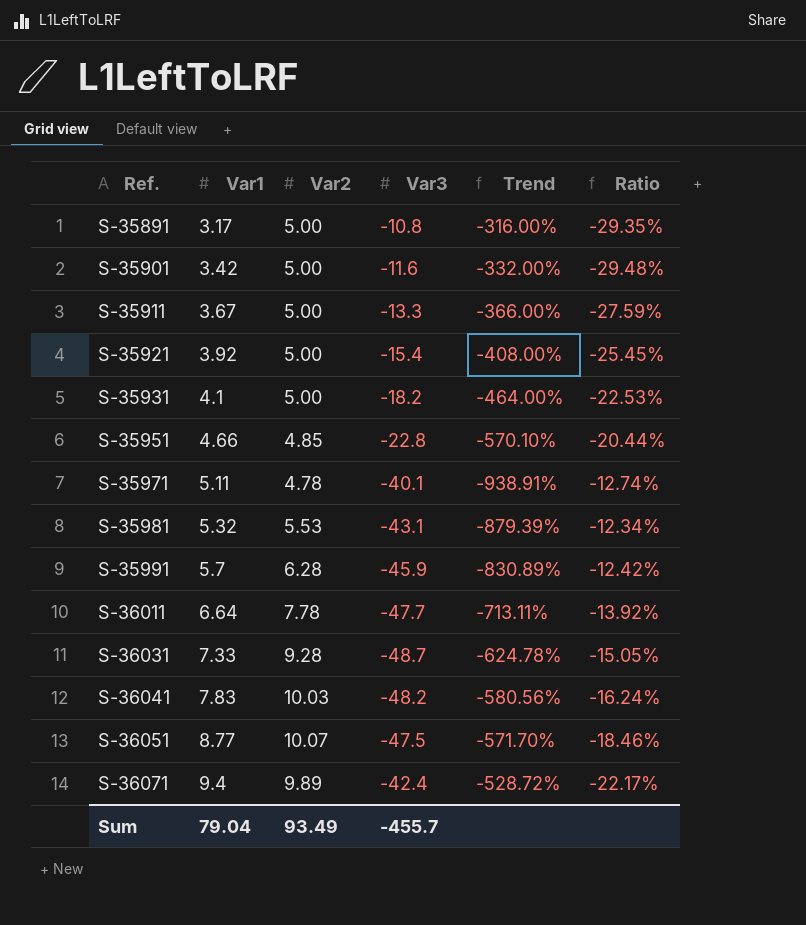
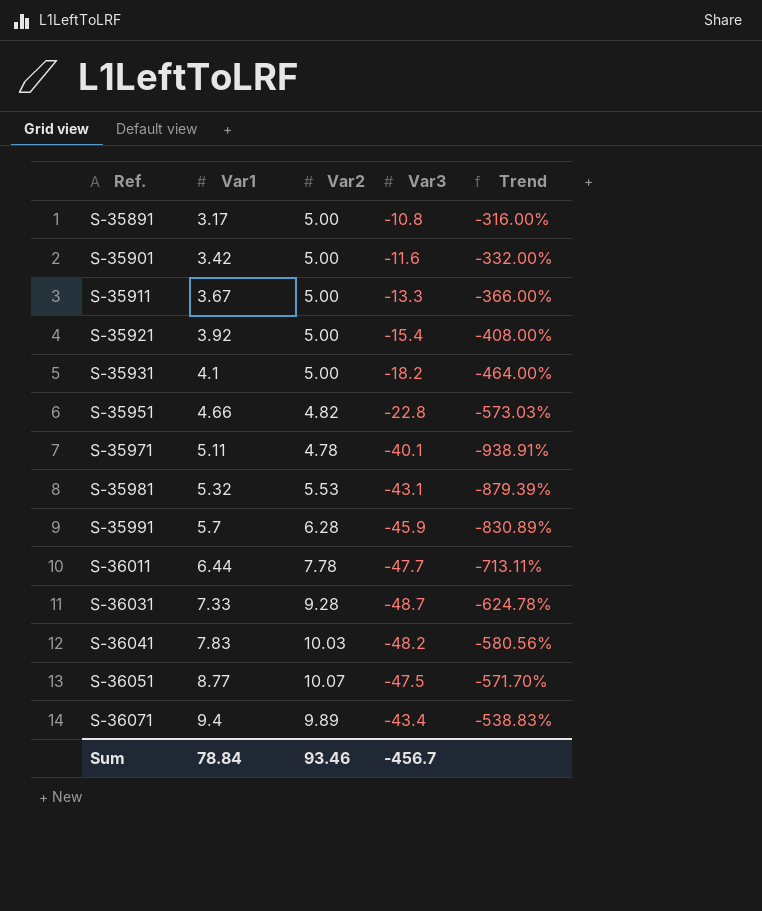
column Ratio | formula: [Var1] / [Var3] -> none
S-35951 | Var2: 4.85 -> 4.82
S-35951 | Trend: -570.10% -> -573.03%
S-36011 | Var1: 6.64 -> 6.44
S-36071 | Var3: -42.4 -> -43.4
S-36071 | Trend: -528.72% -> -538.83%
Sum | Var1: 79.04 -> 78.84
Sum | Var2: 93.49 -> 93.46
Sum | Var3: -455.7 -> -456.7

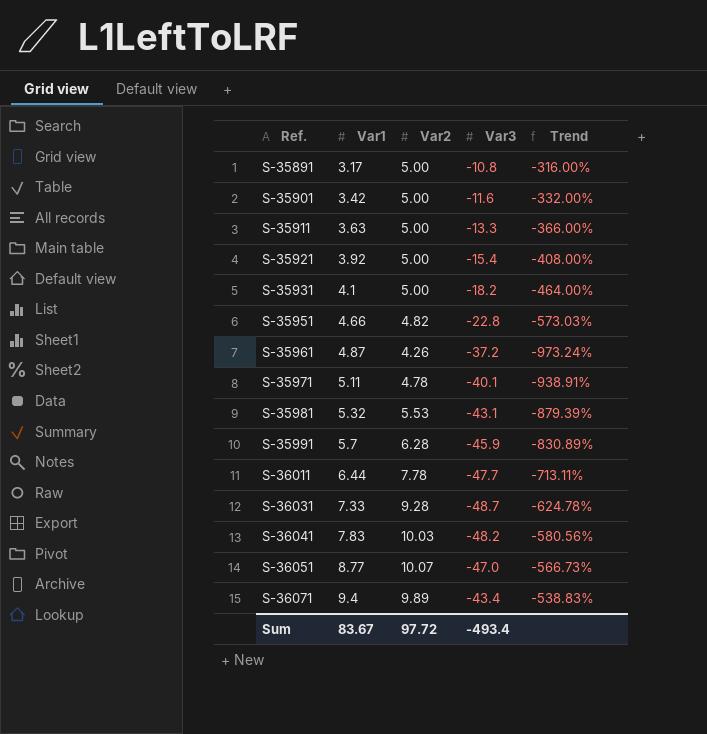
S-35911 | Var1: 3.67 -> 3.63
row S-35961: none -> 4.87 | 4.26 | -37.2 | -973.24%
S-36051 | Var3: -47.5 -> -47.0
S-36051 | Trend: -571.70% -> -566.73%
Sum | Var1: 78.84 -> 83.67
Sum | Var2: 93.46 -> 97.72
Sum | Var3: -456.7 -> -493.4

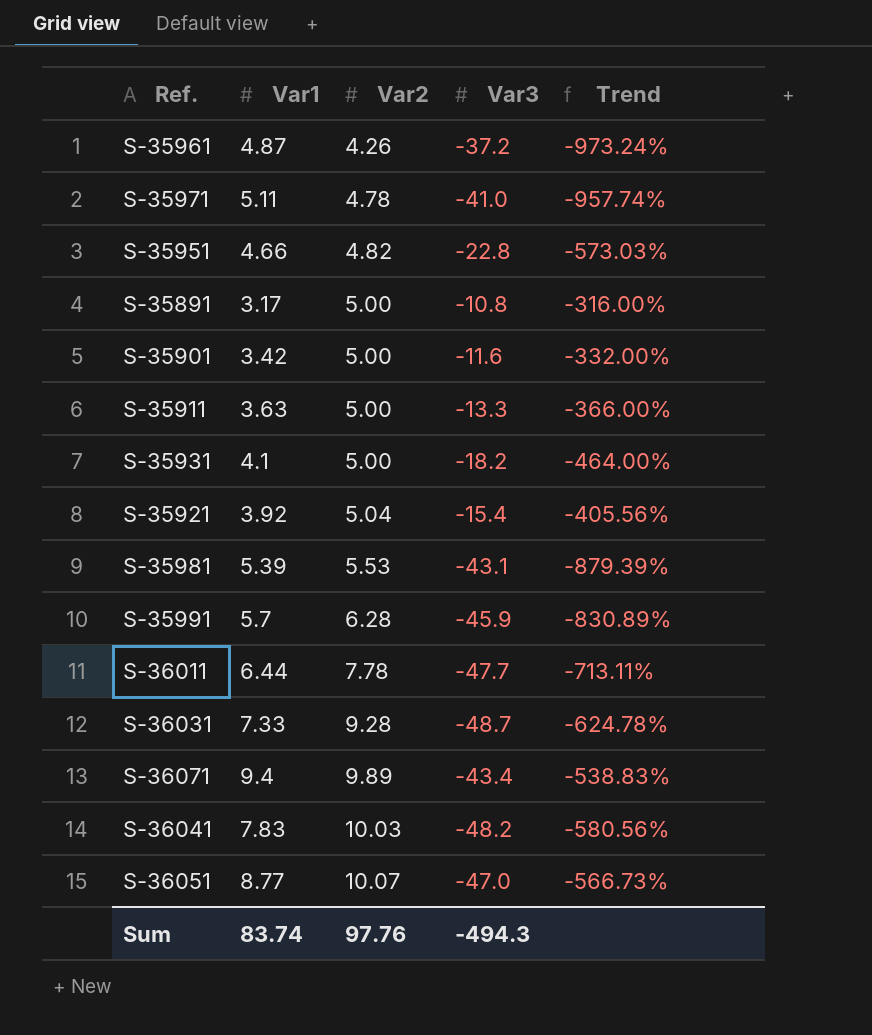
row order: Ref. ascending -> Var2 ascending
S-35971 | Var3: -40.1 -> -41.0
S-35971 | Trend: -938.91% -> -957.74%
S-35921 | Var2: 5.00 -> 5.04
S-35921 | Trend: -408.00% -> -405.56%
S-35981 | Var1: 5.32 -> 5.39
Sum | Var1: 83.67 -> 83.74
Sum | Var2: 97.72 -> 97.76
Sum | Var3: -493.4 -> -494.3

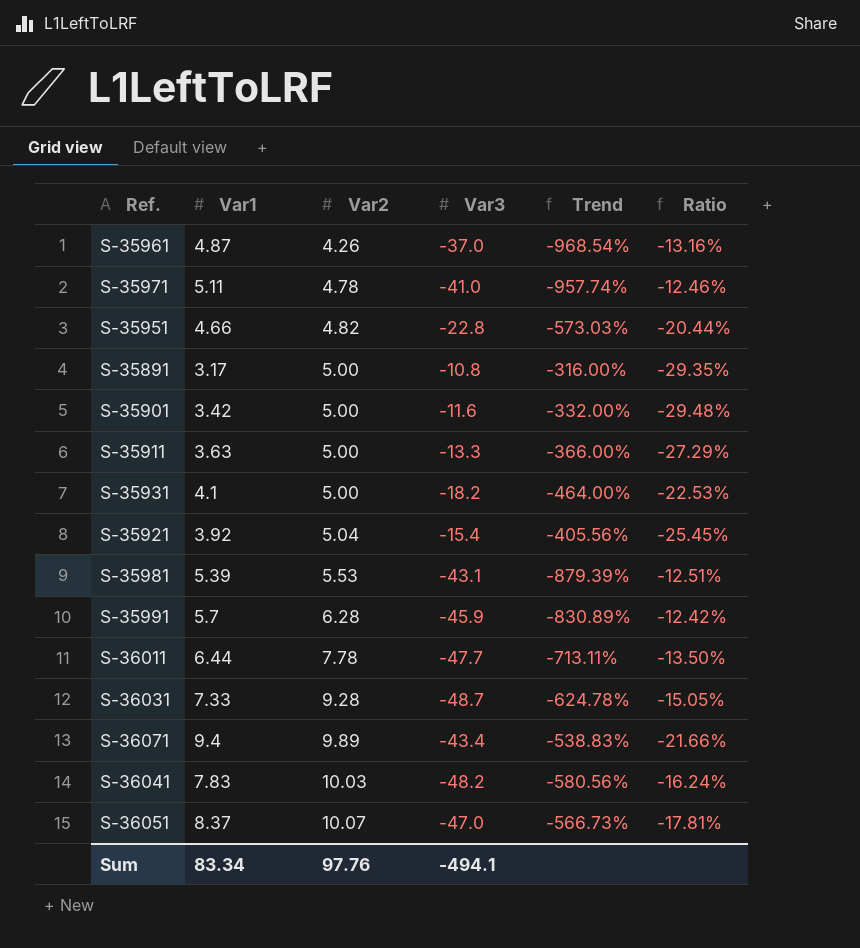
column Ratio | formula: none -> [Var1] / [Var3]
S-35961 | Var3: -37.2 -> -37.0
S-35961 | Trend: -973.24% -> -968.54%
S-36051 | Var1: 8.77 -> 8.37
Sum | Var1: 83.74 -> 83.34
Sum | Var3: -494.3 -> -494.1

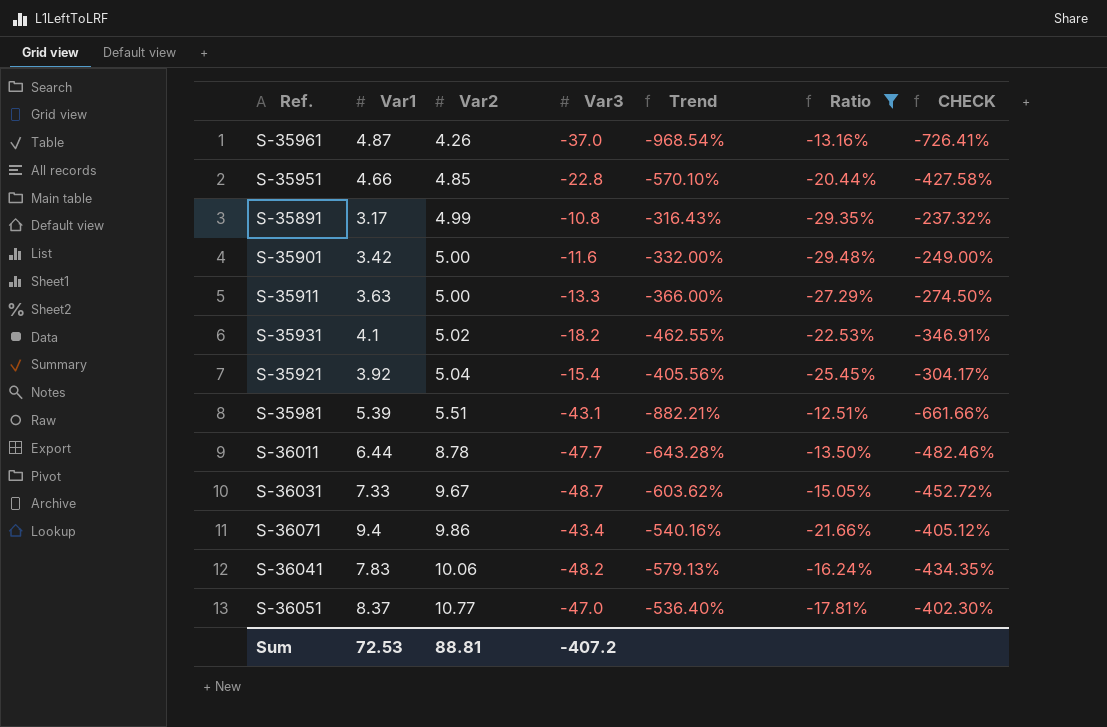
filter: none -> Ratio <= -12.51%
column CHECK | formula: none -> [Trend] * 0.75
S-35951 | Var2: 4.82 -> 4.85
S-35951 | Trend: -573.03% -> -570.10%
S-35891 | Var2: 5.00 -> 4.99
S-35891 | Trend: -316.00% -> -316.43%
S-35931 | Var2: 5.00 -> 5.02
S-35931 | Trend: -464.00% -> -462.55%
S-35981 | Var2: 5.53 -> 5.51
S-35981 | Trend: -879.39% -> -882.21%
S-36011 | Var2: 7.78 -> 8.78
S-36011 | Trend: -713.11% -> -643.28%
S-36031 | Var2: 9.28 -> 9.67
S-36031 | Trend: -624.78% -> -603.62%
S-36071 | Var2: 9.89 -> 9.86
S-36071 | Trend: -538.83% -> -540.16%
S-36041 | Var2: 10.03 -> 10.06
S-36041 | Trend: -580.56% -> -579.13%
S-36051 | Var2: 10.07 -> 10.77
S-36051 | Trend: -566.73% -> -536.40%
Sum | Var1: 83.34 -> 72.53
Sum | Var2: 97.76 -> 88.81
Sum | Var3: -494.1 -> -407.2

